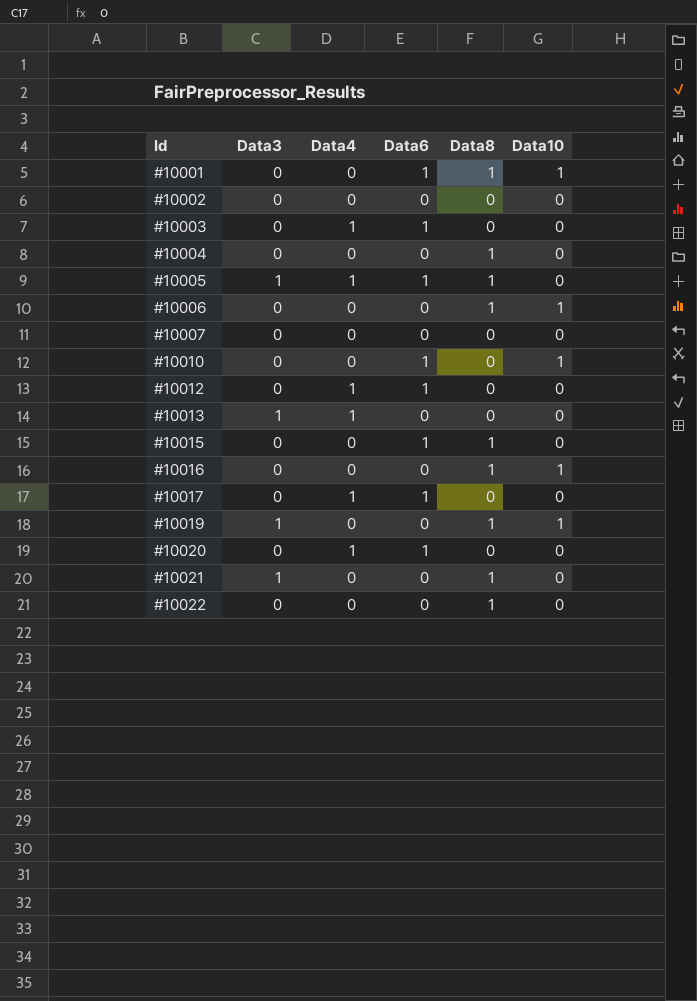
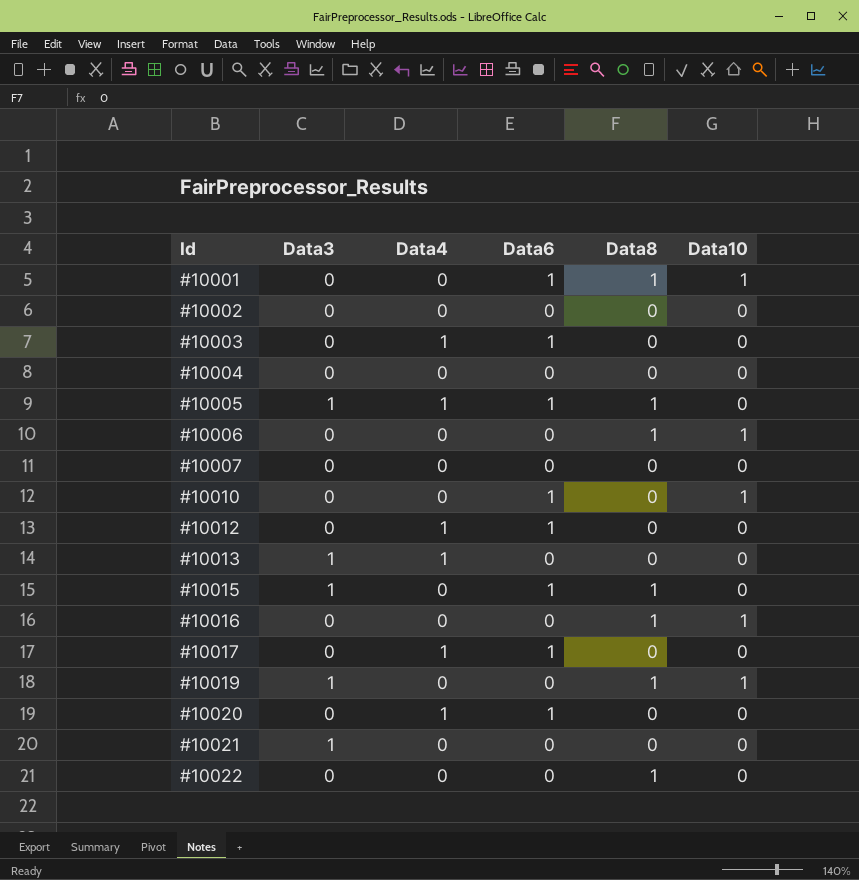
#10004 | Data8: 1 -> 0
#10015 | Data3: 0 -> 1
#10021 | Data8: 1 -> 0

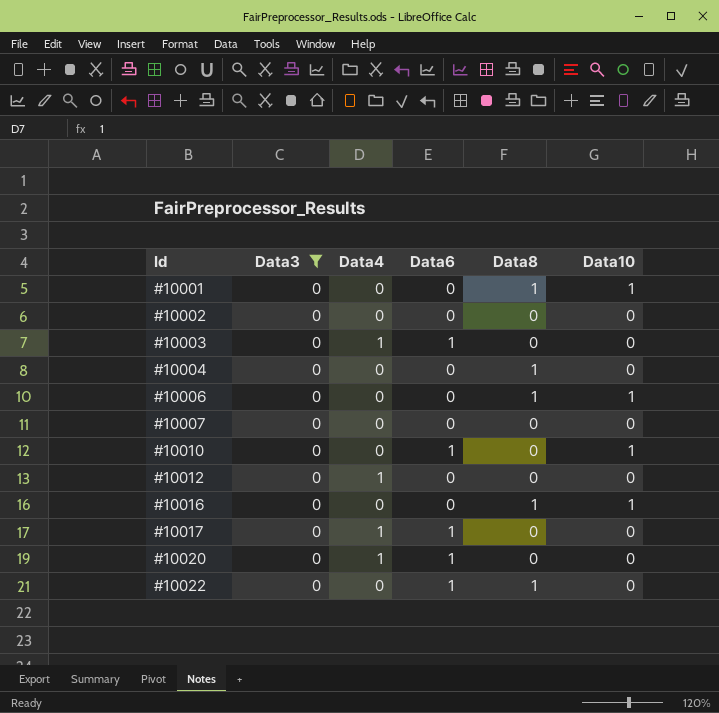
filter: none -> Data3 = 0
#10001 | Data6: 1 -> 0
#10004 | Data8: 0 -> 1
#10012 | Data6: 1 -> 0
#10022 | Data6: 0 -> 1

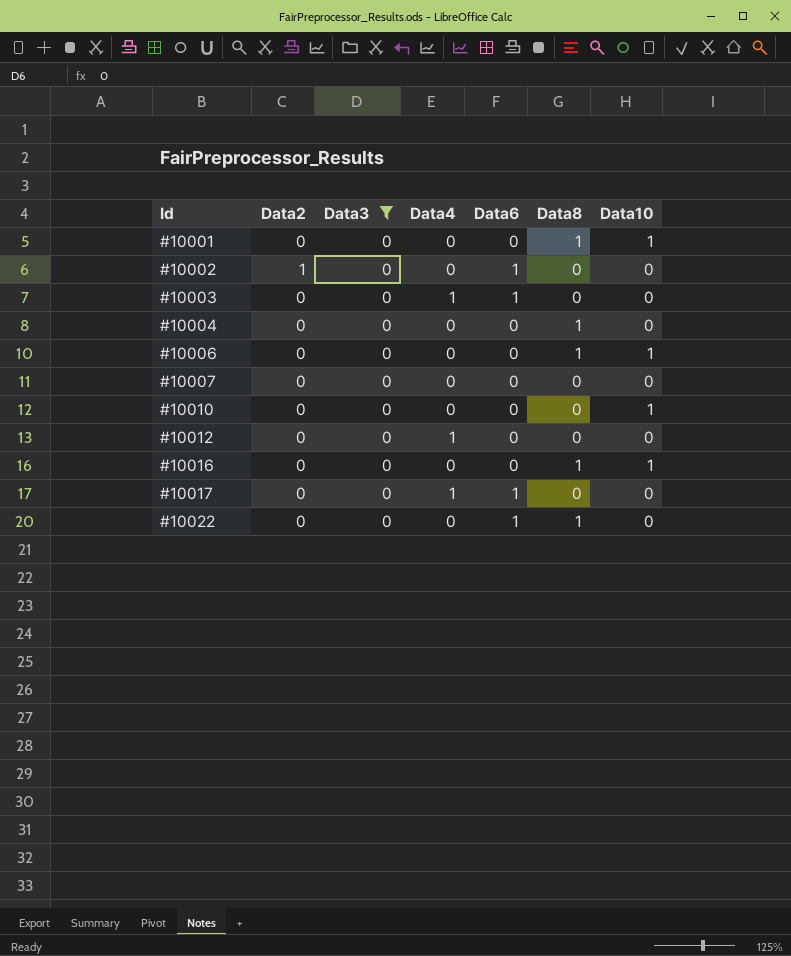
column Data2 | position: none -> 2
row #10020: 0 | 1 | 1 | 0 | 0 -> none
#10002 | Data6: 0 -> 1
#10010 | Data6: 1 -> 0

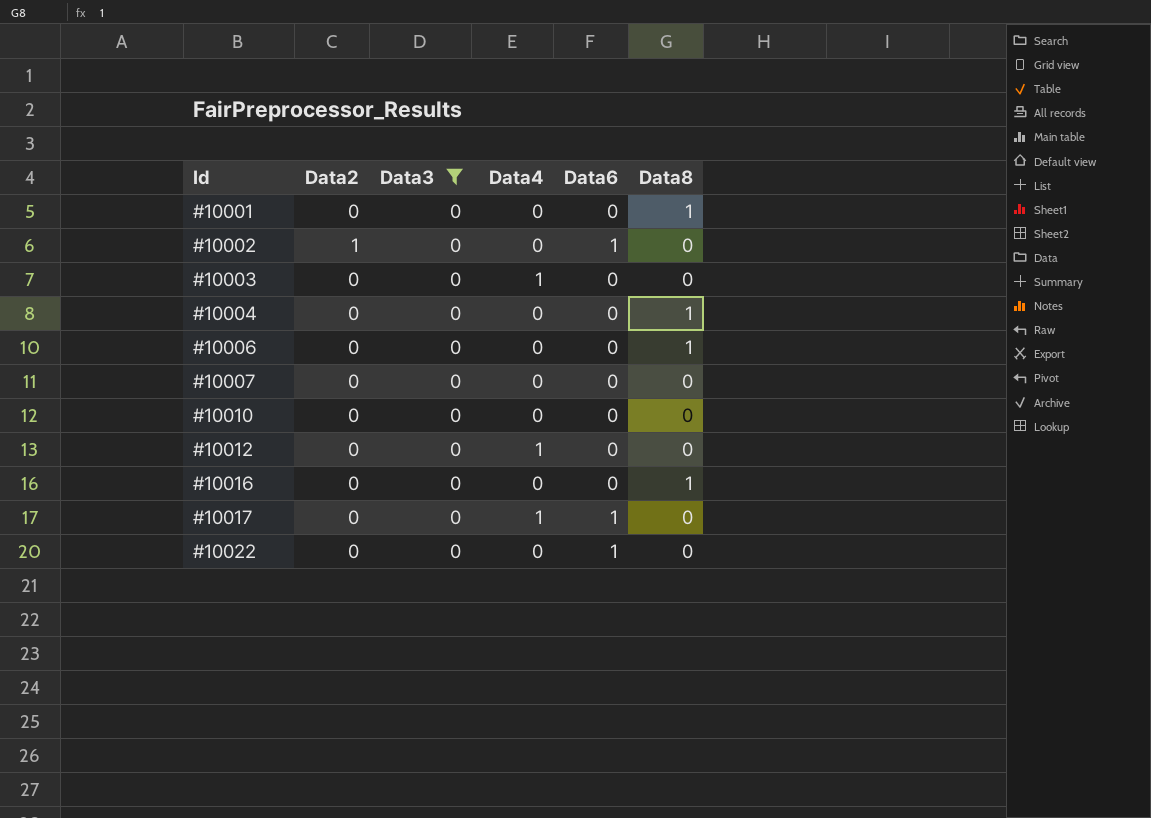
column Data10 | position: 7 -> none
#10003 | Data6: 1 -> 0
#10022 | Data8: 1 -> 0

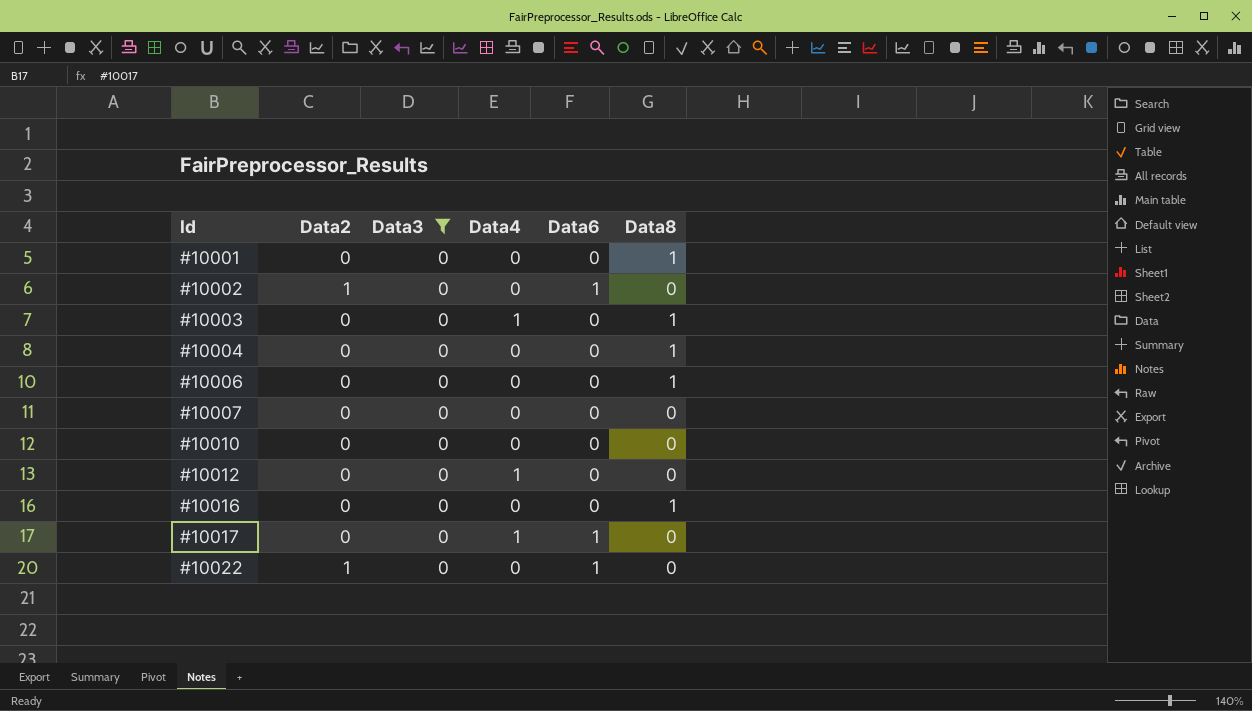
#10003 | Data8: 0 -> 1
#10022 | Data2: 0 -> 1

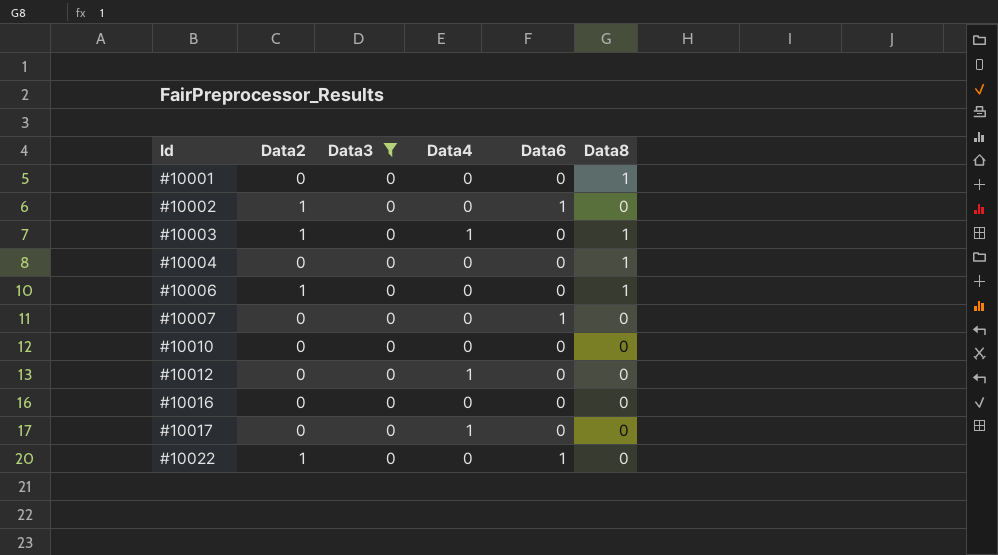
#10003 | Data2: 0 -> 1
#10006 | Data2: 0 -> 1
#10007 | Data6: 0 -> 1
#10016 | Data8: 1 -> 0
#10017 | Data6: 1 -> 0

